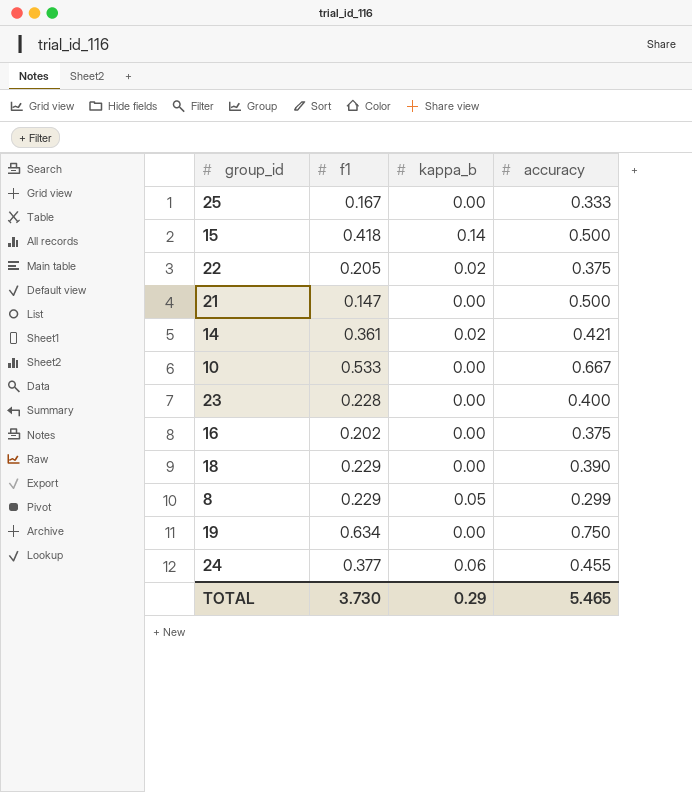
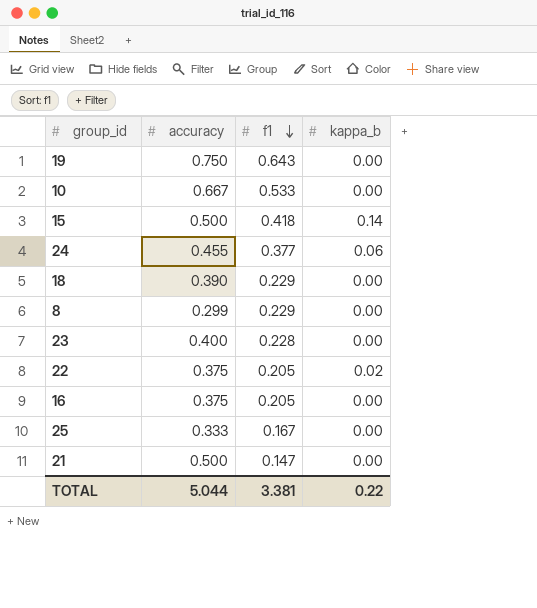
row order: none -> f1 descending
column accuracy | position: 4 -> 2
row 14: 0.361 | 0.02 | 0.421 -> none
19 | f1: 0.634 -> 0.643
8 | kappa_b: 0.05 -> 0.00
16 | f1: 0.202 -> 0.205
TOTAL | accuracy: 5.465 -> 5.044
TOTAL | f1: 3.730 -> 3.381
TOTAL | kappa_b: 0.29 -> 0.22

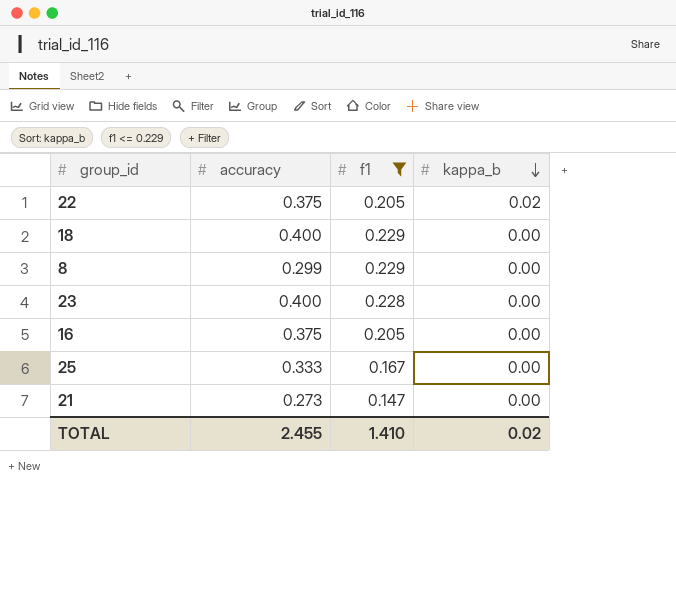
filter: none -> f1 <= 0.229
row order: f1 descending -> kappa_b descending
18 | accuracy: 0.390 -> 0.400
21 | accuracy: 0.500 -> 0.273
TOTAL | accuracy: 5.044 -> 2.455
TOTAL | f1: 3.381 -> 1.410
TOTAL | kappa_b: 0.22 -> 0.02

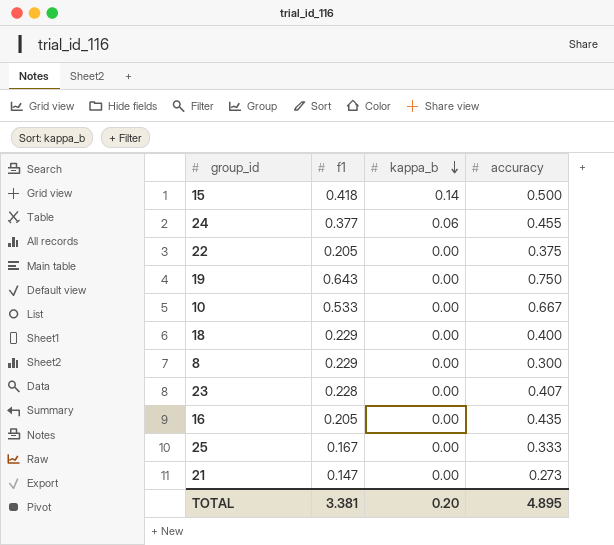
filter: f1 <= 0.229 -> none
column accuracy | position: 2 -> 4
22 | kappa_b: 0.02 -> 0.00
8 | accuracy: 0.299 -> 0.300
23 | accuracy: 0.400 -> 0.407
16 | accuracy: 0.375 -> 0.435
TOTAL | f1: 1.410 -> 3.381
TOTAL | kappa_b: 0.02 -> 0.20
TOTAL | accuracy: 2.455 -> 4.895

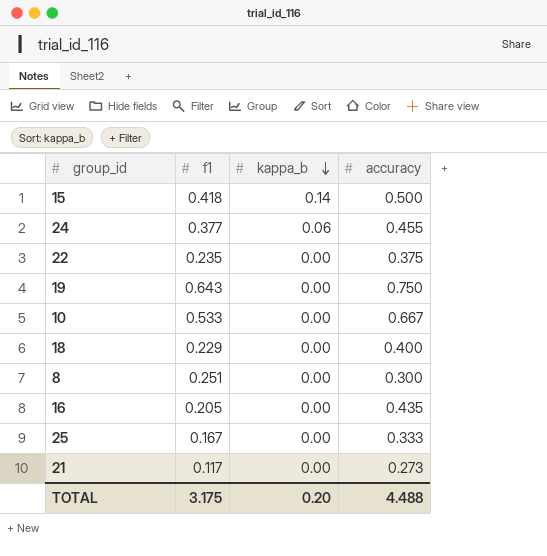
row 23: 0.228 | 0.00 | 0.407 -> none
22 | f1: 0.205 -> 0.235
8 | f1: 0.229 -> 0.251
21 | f1: 0.147 -> 0.117
TOTAL | f1: 3.381 -> 3.175
TOTAL | accuracy: 4.895 -> 4.488

